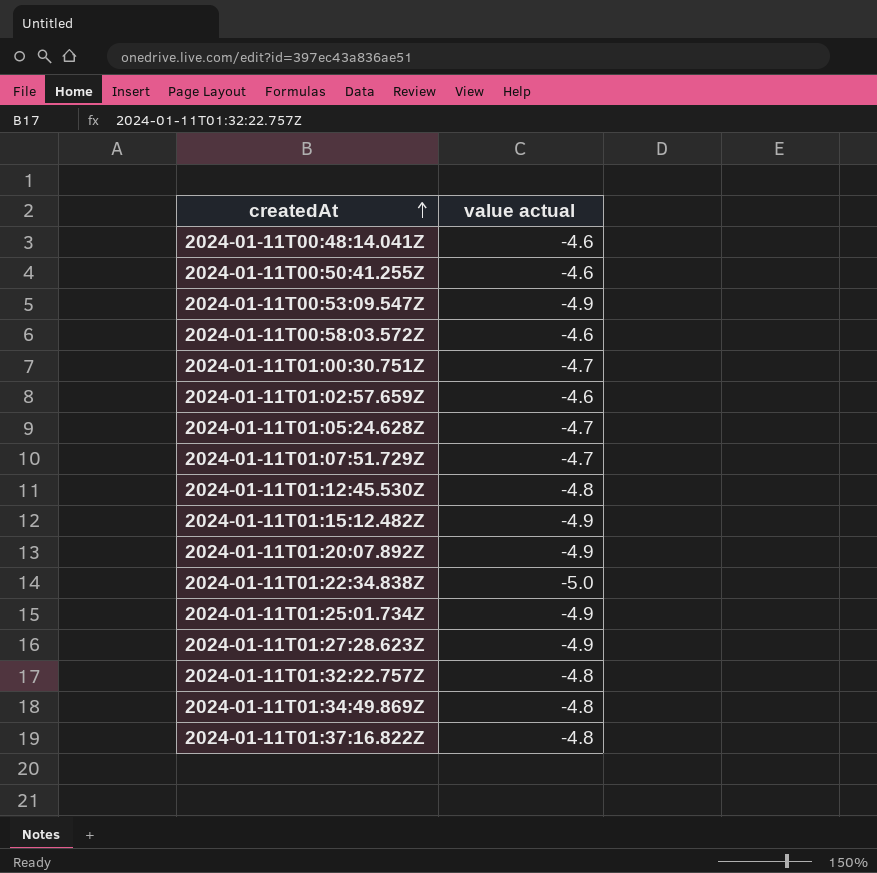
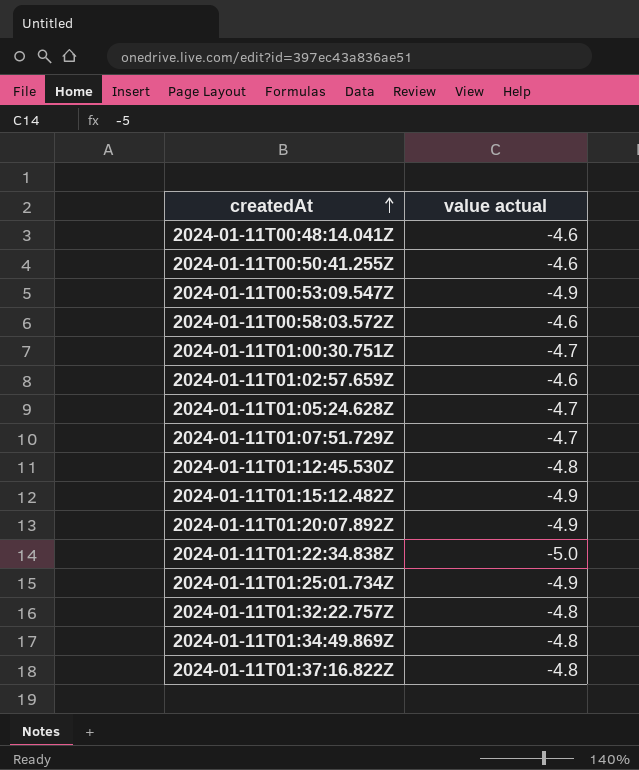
row 2024-01-11T01:27:28.623Z: -4.9 -> none

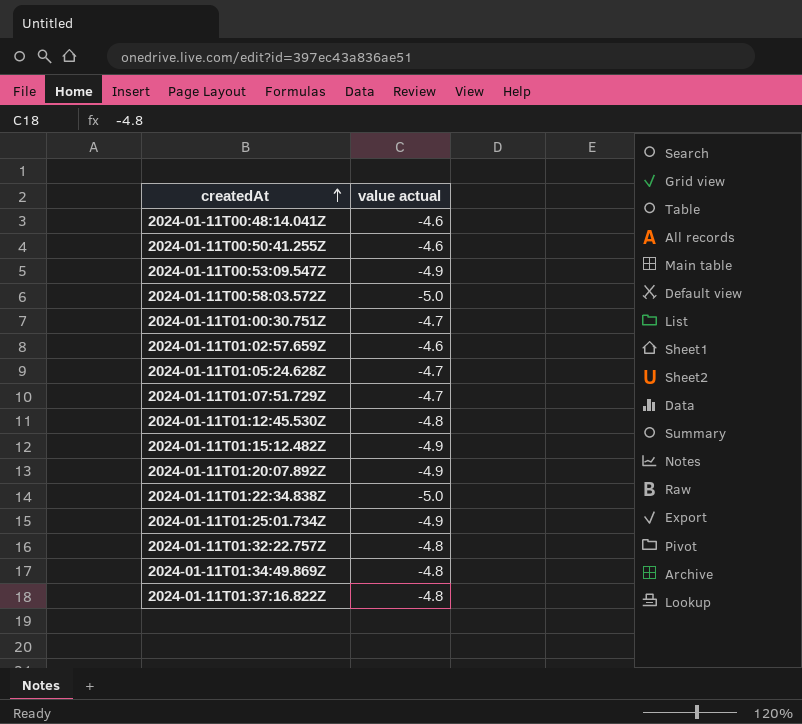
2024-01-11T00:58:03.572Z | value actual: -4.6 -> -5.0

